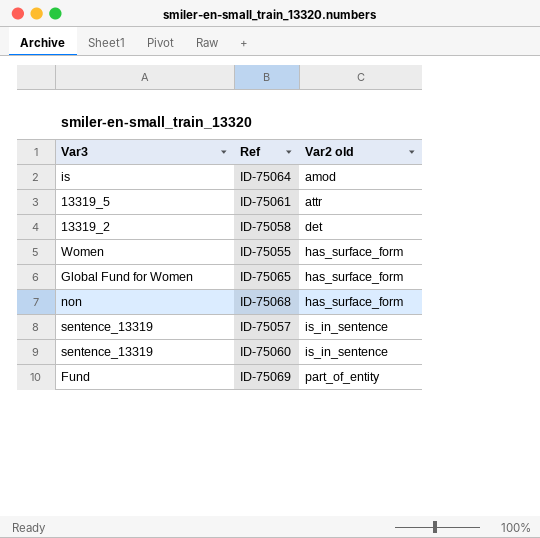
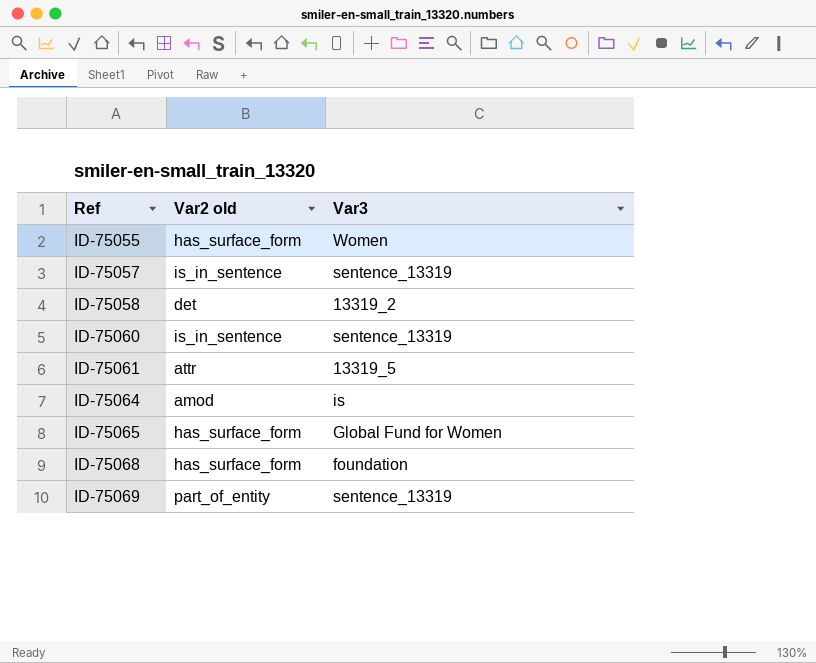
row order: Var2 old ascending -> Ref ascending
column Var3 | position: 1 -> 3
ID-75068 | Var3: non -> foundation
ID-75069 | Var3: Fund -> sentence_13319

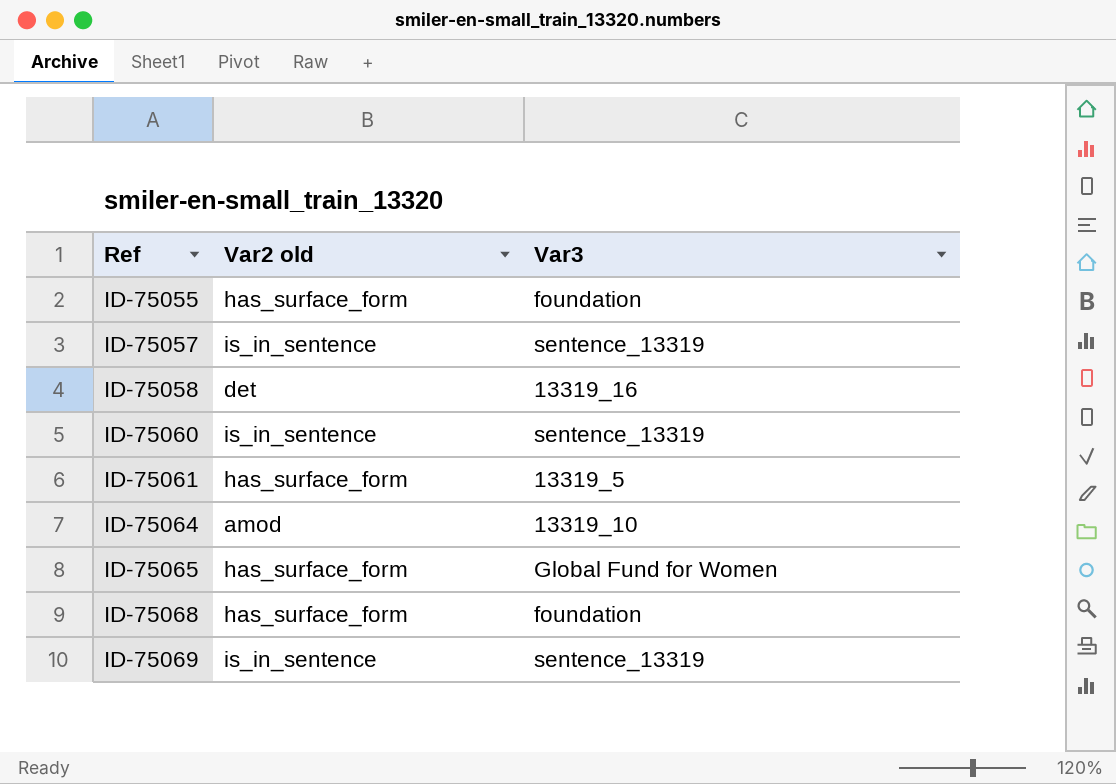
ID-75055 | Var3: Women -> foundation
ID-75058 | Var3: 13319_2 -> 13319_16
ID-75061 | Var2 old: attr -> has_surface_form
ID-75064 | Var3: is -> 13319_10
ID-75069 | Var2 old: part_of_entity -> is_in_sentence

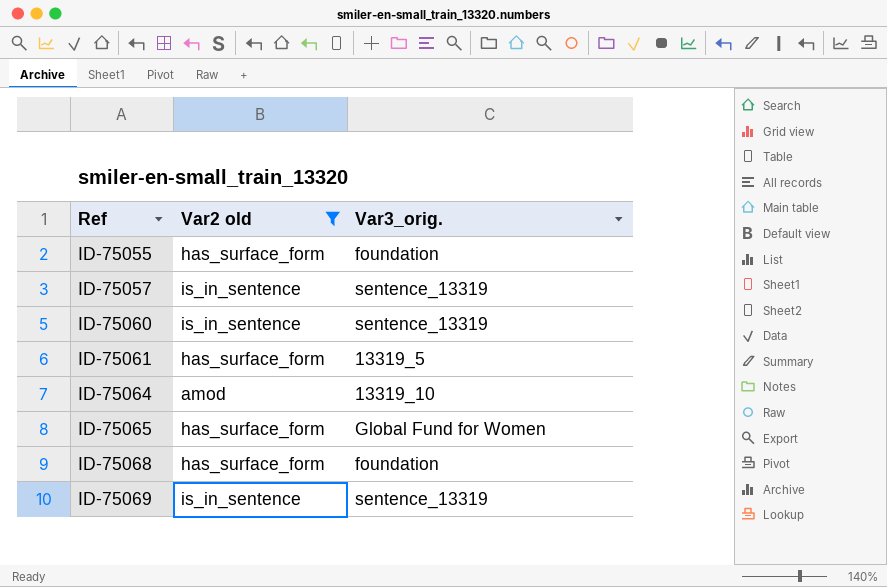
filter: none -> Var2 old != det
column name: Var3 -> Var3_orig.

